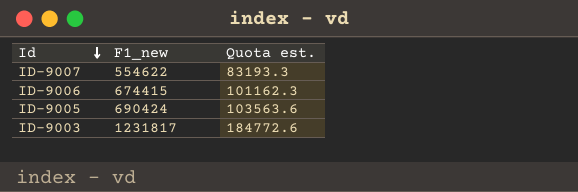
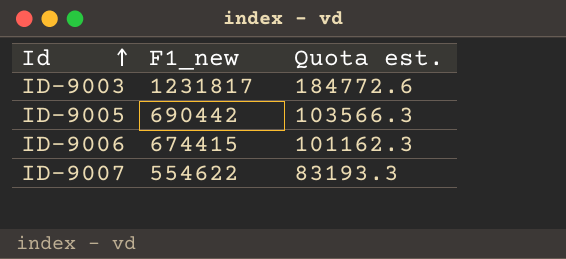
row order: Id descending -> Id ascending
ID-9005 | F1_new: 690424 -> 690442
ID-9005 | Quota est.: 103563.6 -> 103566.3

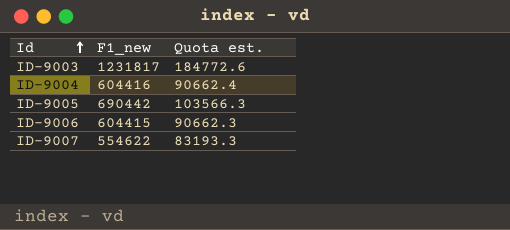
row ID-9004: none -> 604416 | 90662.4
ID-9006 | F1_new: 674415 -> 604415
ID-9006 | Quota est.: 101162.3 -> 90662.3

